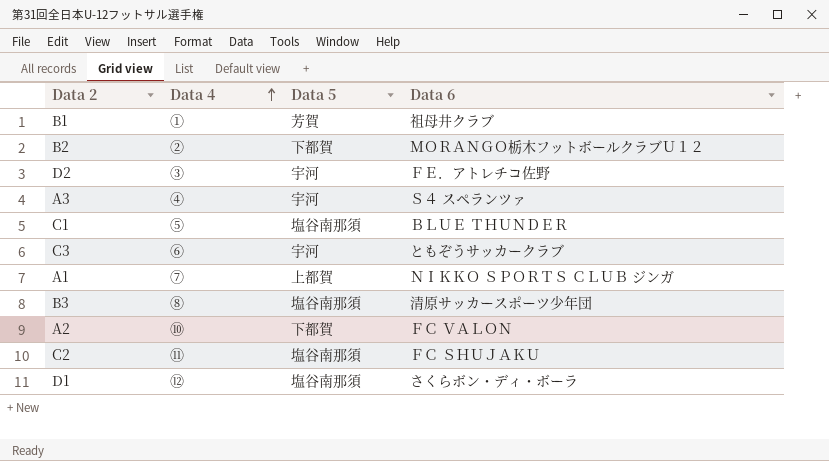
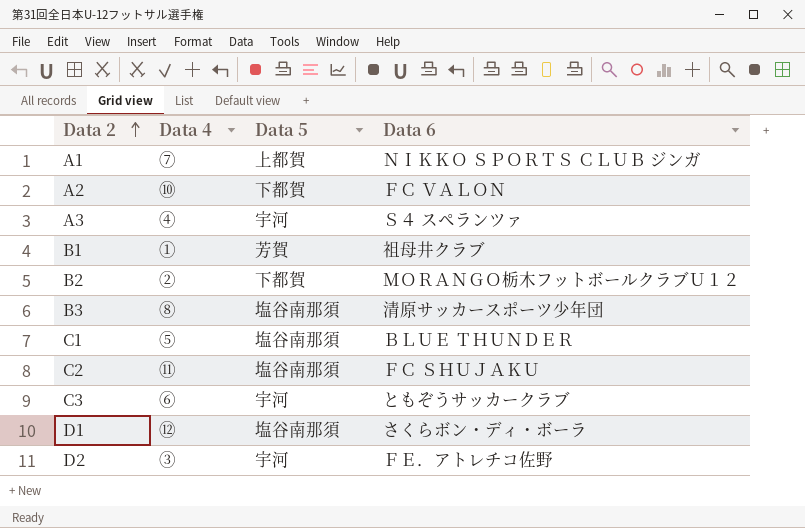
row order: Data 4 ascending -> Data 2 ascending

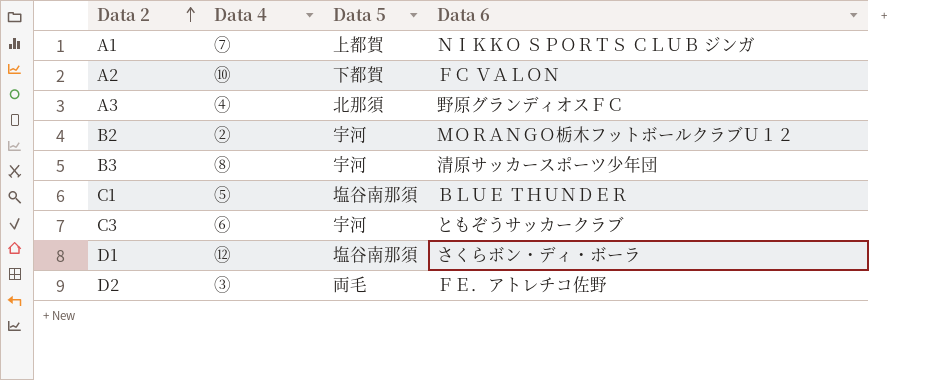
row B1: ① | 芳賀 | 祖母井クラブ -> none
row C2: ⑪ | 塩谷南那須 | ＦＣ ＳＨＵＪＡＫＵ -> none
A3 | Data 5: 宇河 -> 北那須
A3 | Data 6: Ｓ４ スペランツァ -> 野原グランディオスＦＣ
B2 | Data 5: 下都賀 -> 宇河
B3 | Data 5: 塩谷南那須 -> 宇河
D2 | Data 5: 宇河 -> 両毛

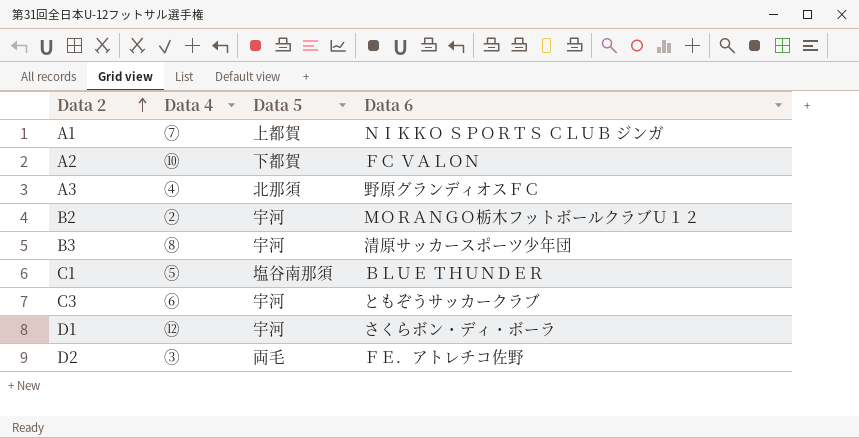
D1 | Data 5: 塩谷南那須 -> 宇河

